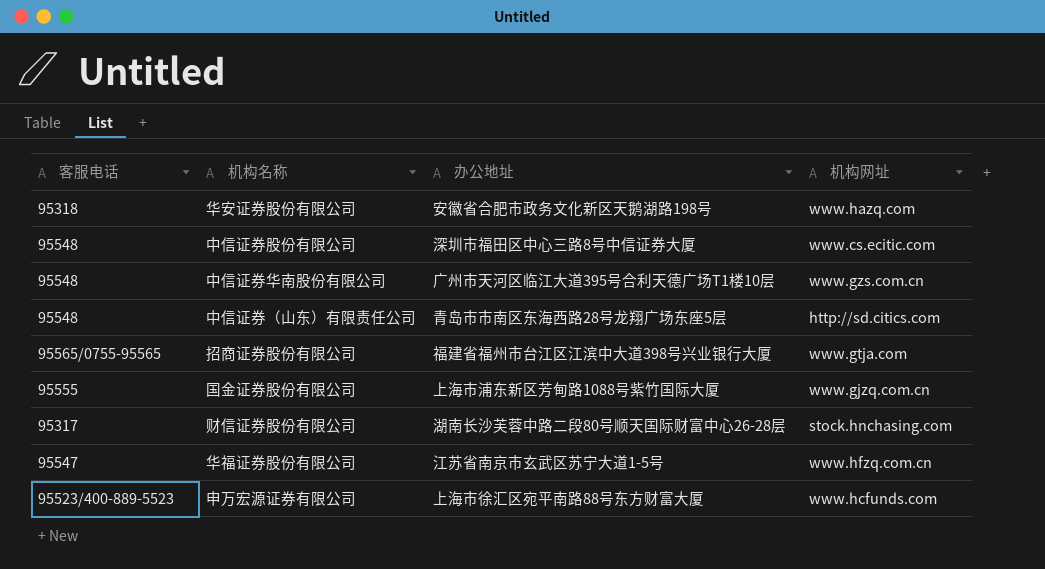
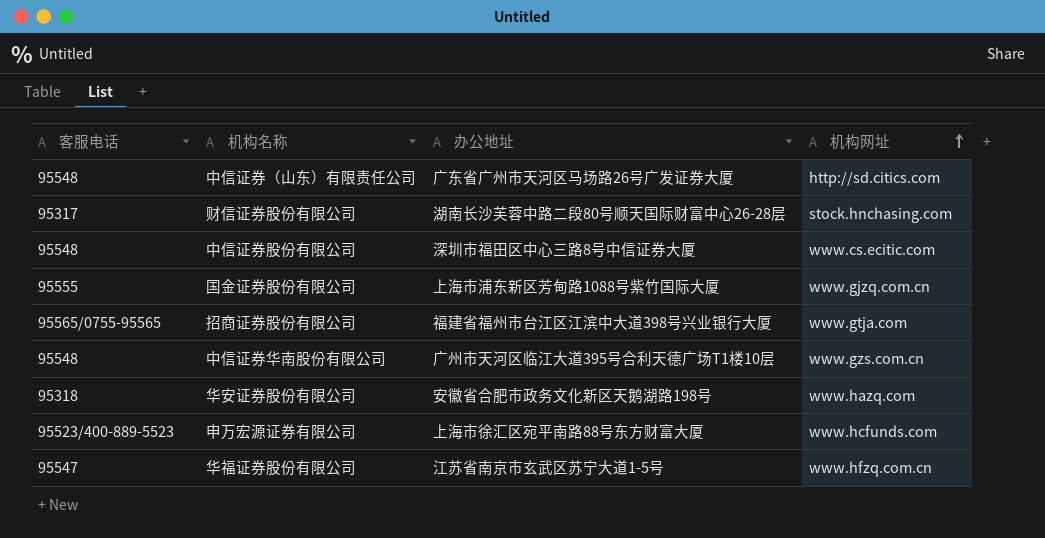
row order: none -> 机构网址 ascending
中信证券（山东）有限责任公司 | 办公地址: 青岛市市南区东海西路28号龙翔广场东座5层 -> 广东省广州市天河区马场路26号广发证券大厦

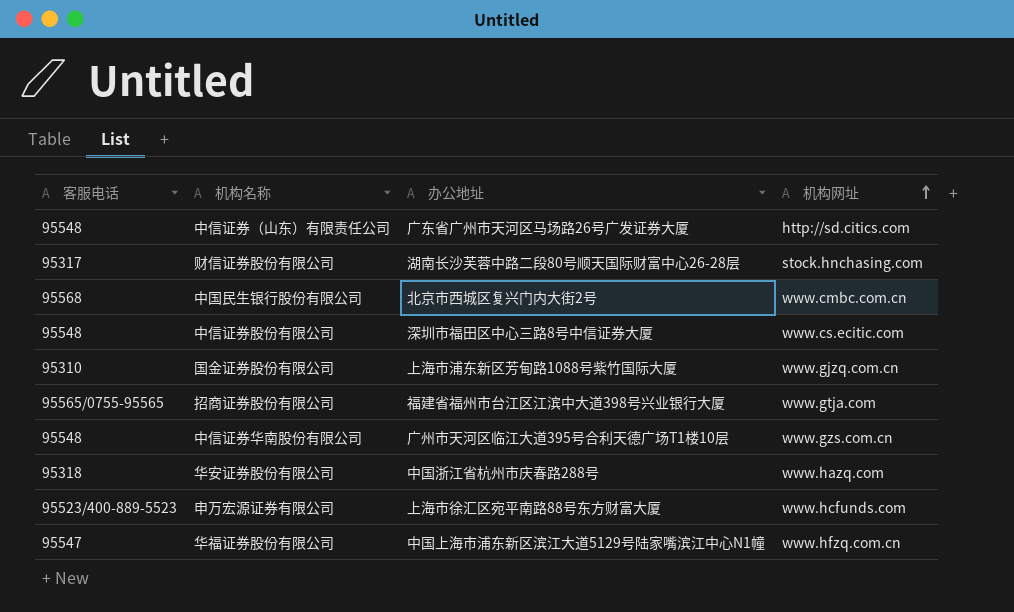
row 中国民生银行股份有限公司: none -> 95568 | 北京市西城区复兴门内大街2号 | www.cmbc.com.cn
国金证券股份有限公司 | 客服电话: 95555 -> 95310
华安证券股份有限公司 | 办公地址: 安徽省合肥市政务文化新区天鹅湖路198号 -> 中国浙江省杭州市庆春路288号
华福证券股份有限公司 | 办公地址: 江苏省南京市玄武区苏宁大道1-5号 -> 中国上海市浦东新区滨江大道5129号陆家嘴滨江中心N1幢

